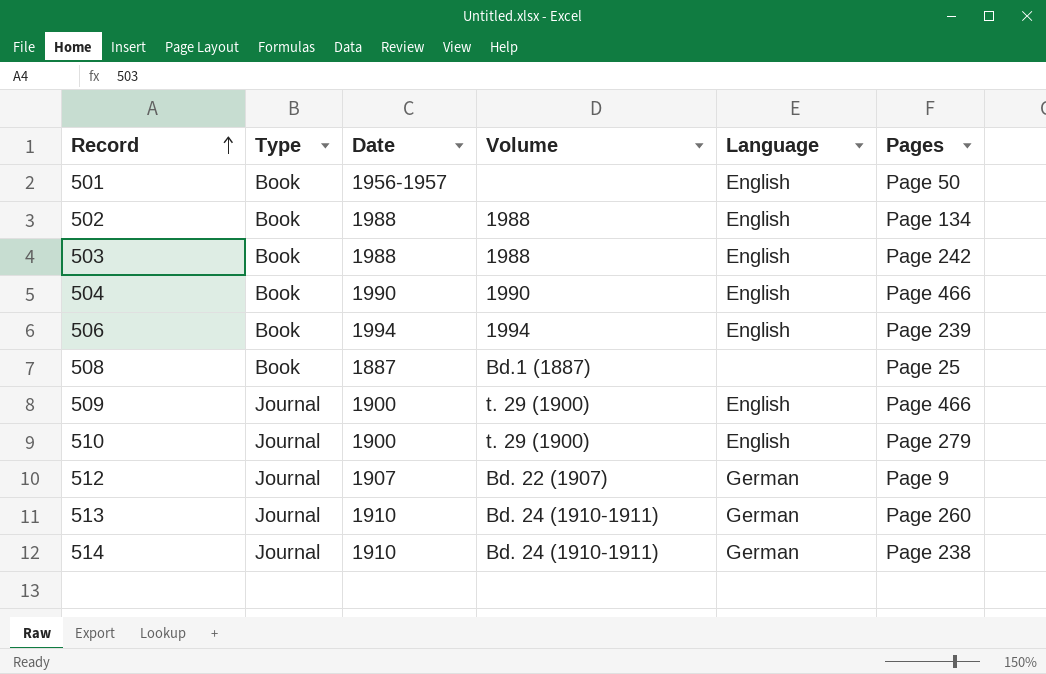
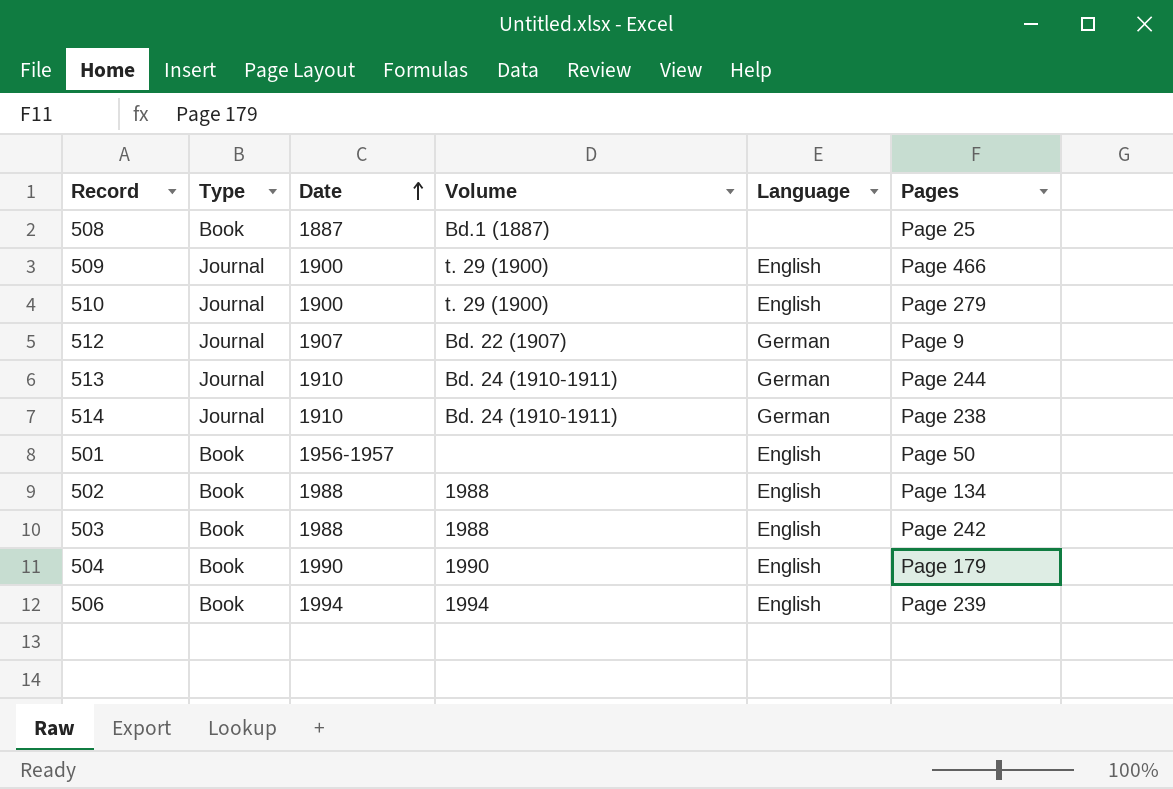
row order: Record ascending -> Date ascending
513 | Pages: Page 260 -> Page 244
504 | Pages: Page 466 -> Page 179

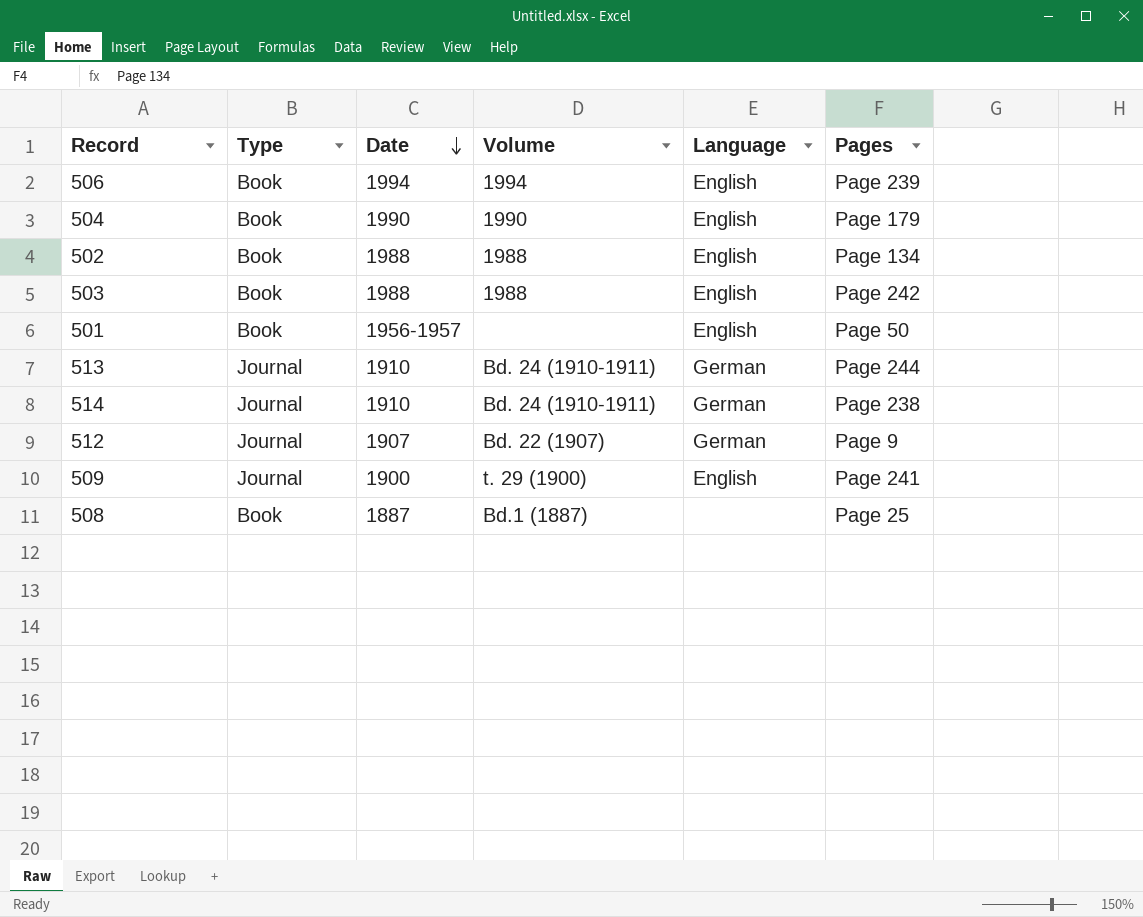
row order: Date ascending -> Date descending
row 510: Journal | 1900 | t. 29 (1900) | English | Page 279 -> none
509 | Pages: Page 466 -> Page 241

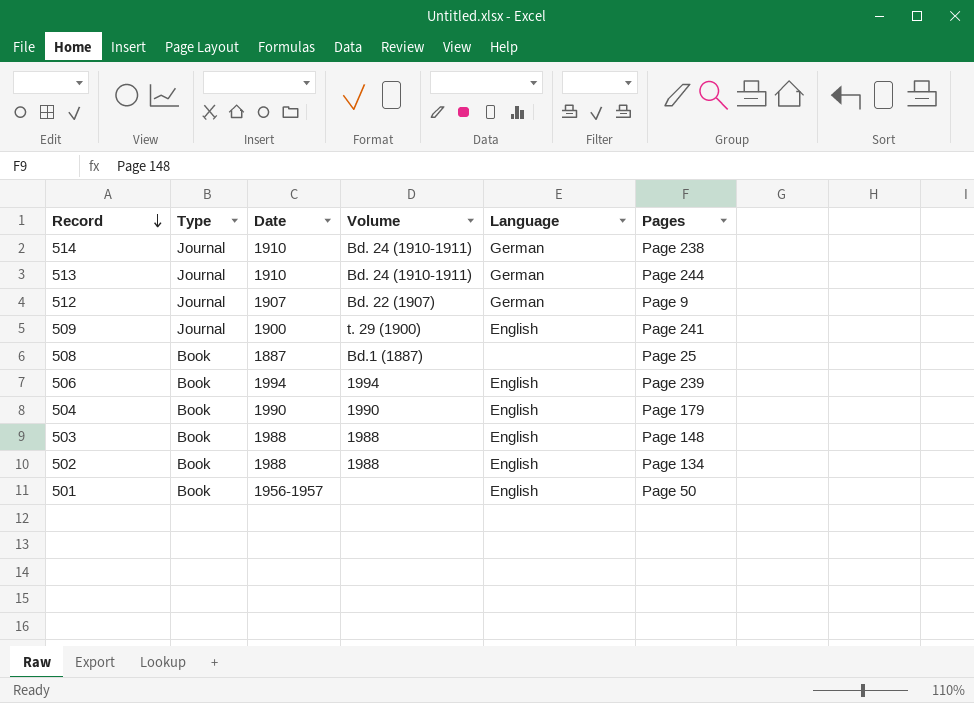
row order: Date descending -> Record descending
503 | Pages: Page 242 -> Page 148

